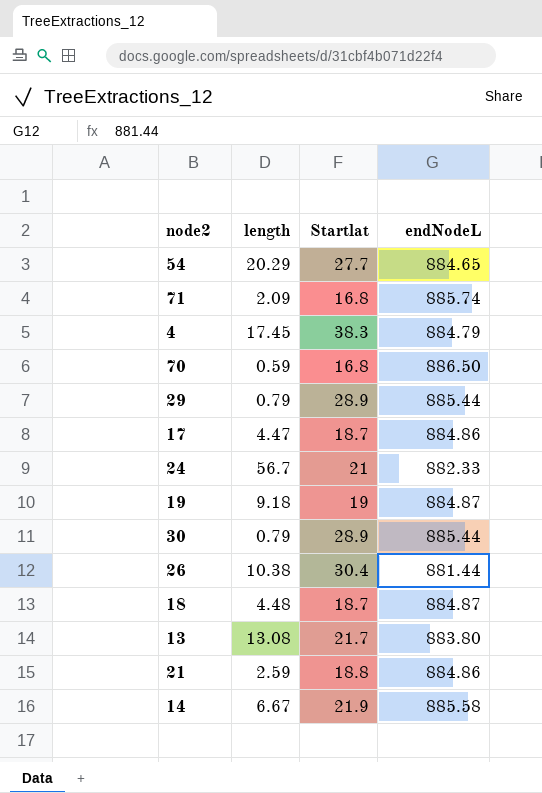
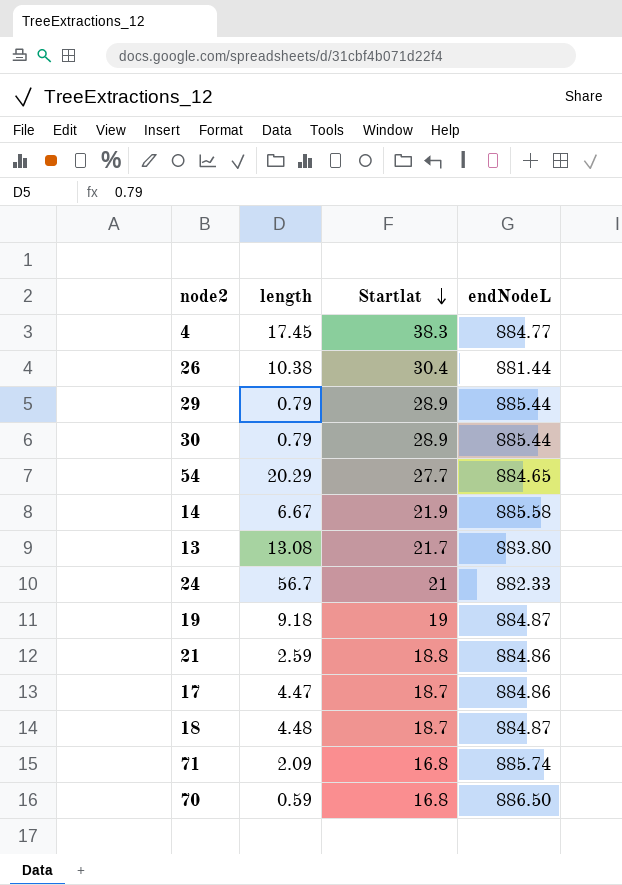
row order: none -> Startlat descending
4 | endNodeL: 884.79 -> 884.77

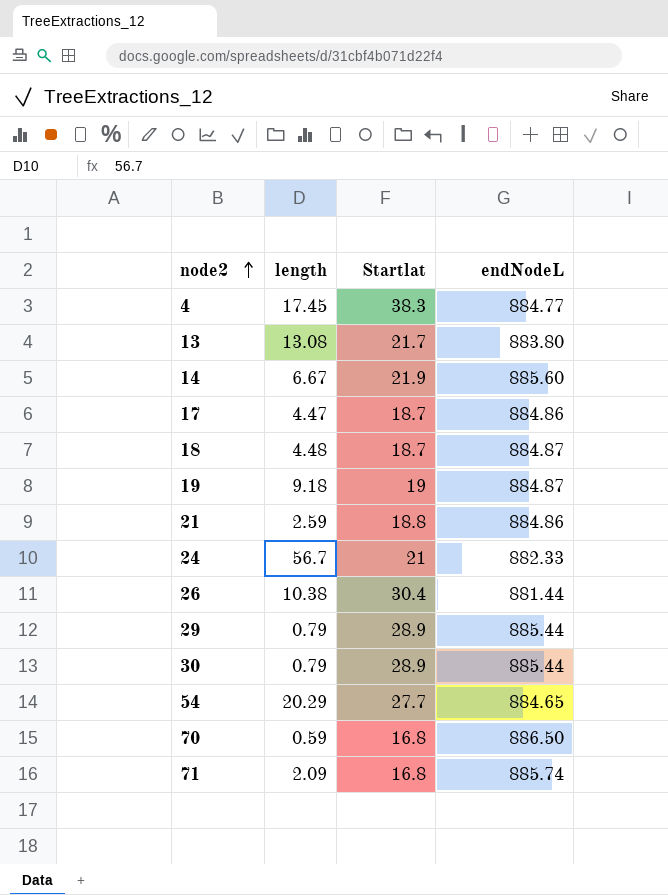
row order: Startlat descending -> node2 ascending
14 | endNodeL: 885.58 -> 885.60

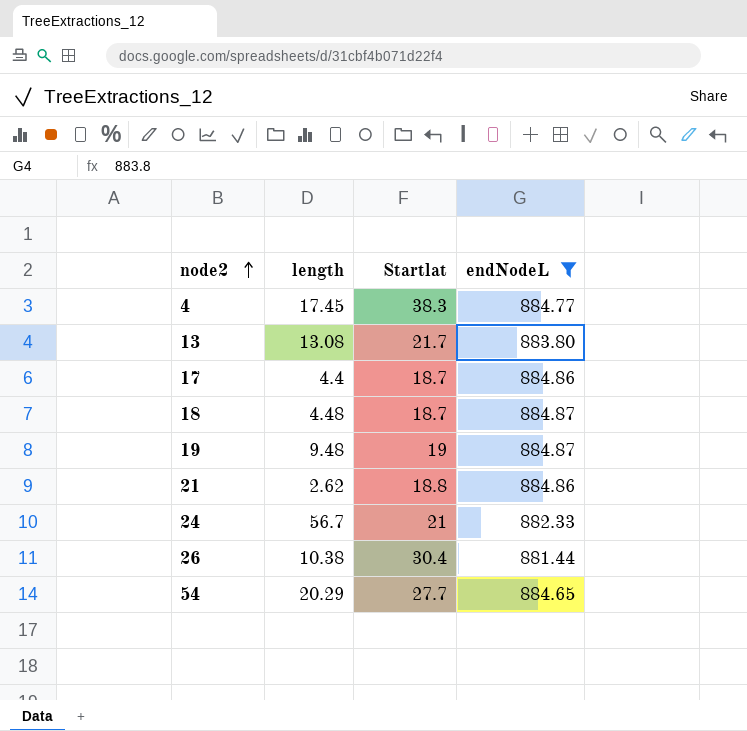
filter: none -> endNodeL <= 884.87
17 | length: 4.47 -> 4.4
19 | length: 9.18 -> 9.48
21 | length: 2.59 -> 2.62

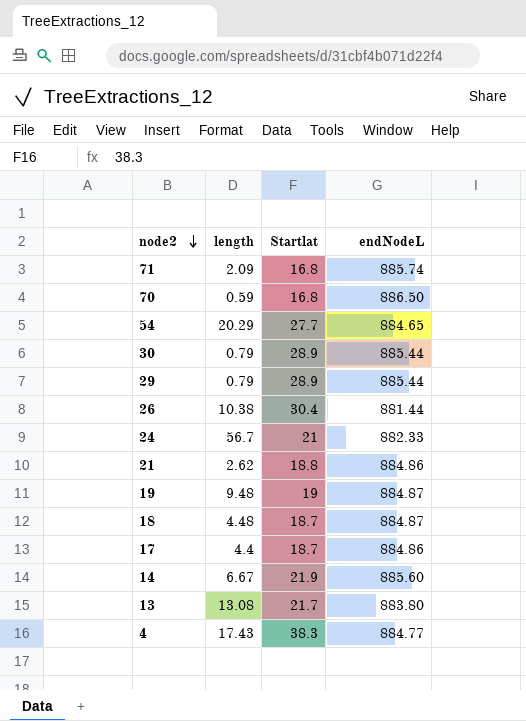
filter: endNodeL <= 884.87 -> none
row order: node2 ascending -> node2 descending
4 | length: 17.45 -> 17.43

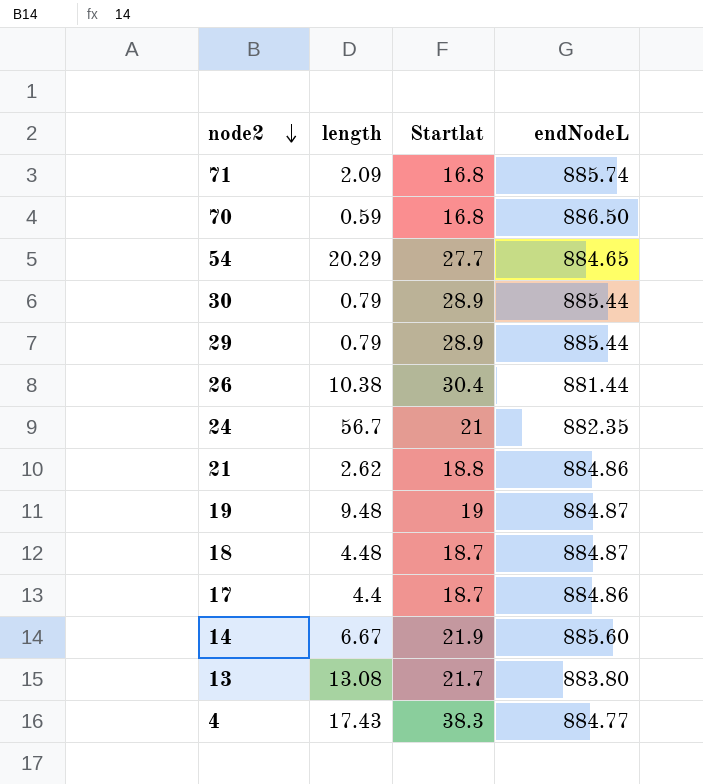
24 | endNodeL: 882.33 -> 882.35

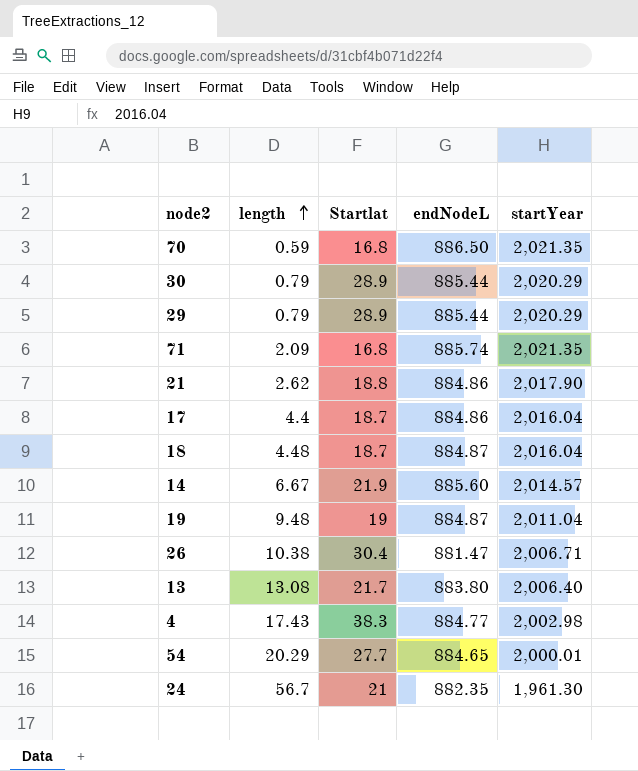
row order: node2 descending -> length ascending
column startYear | position: none -> 5
26 | endNodeL: 881.44 -> 881.47

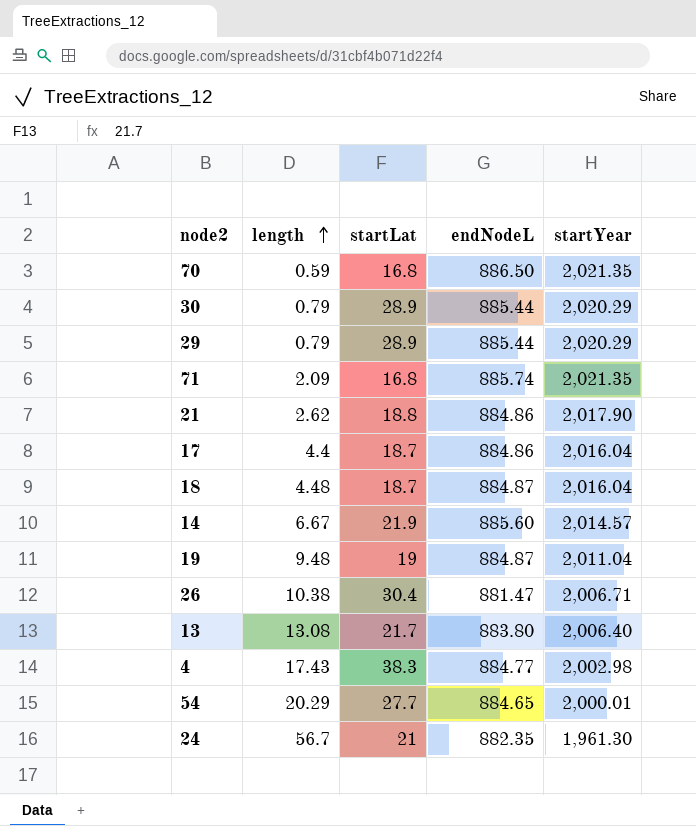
column name: Startlat -> startLat

